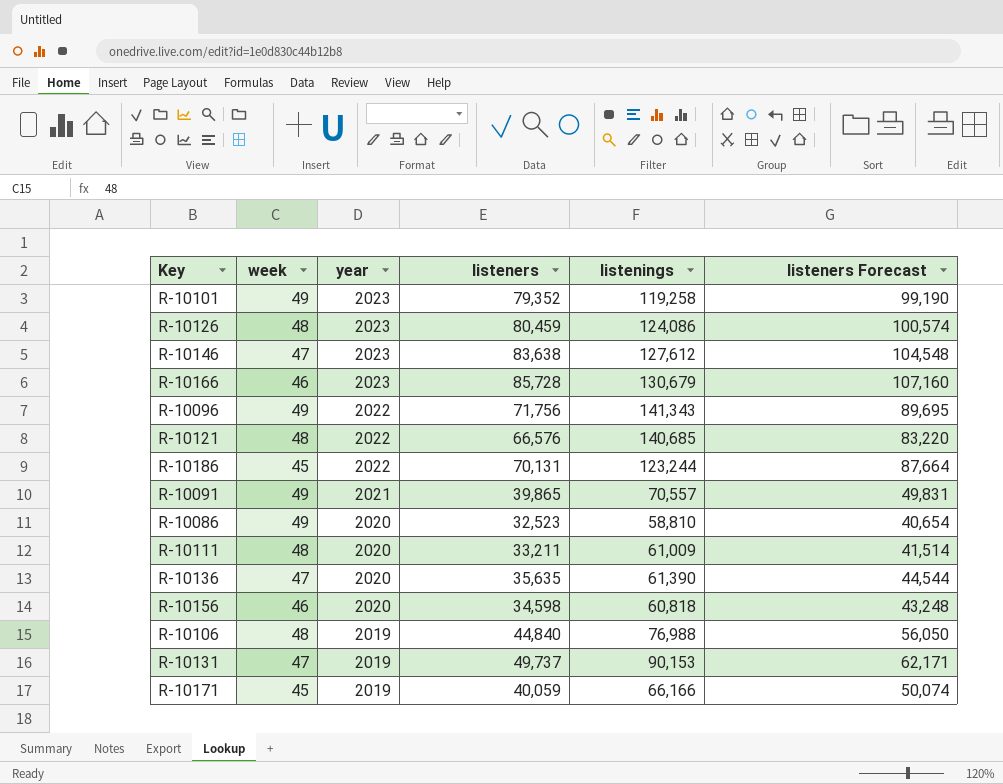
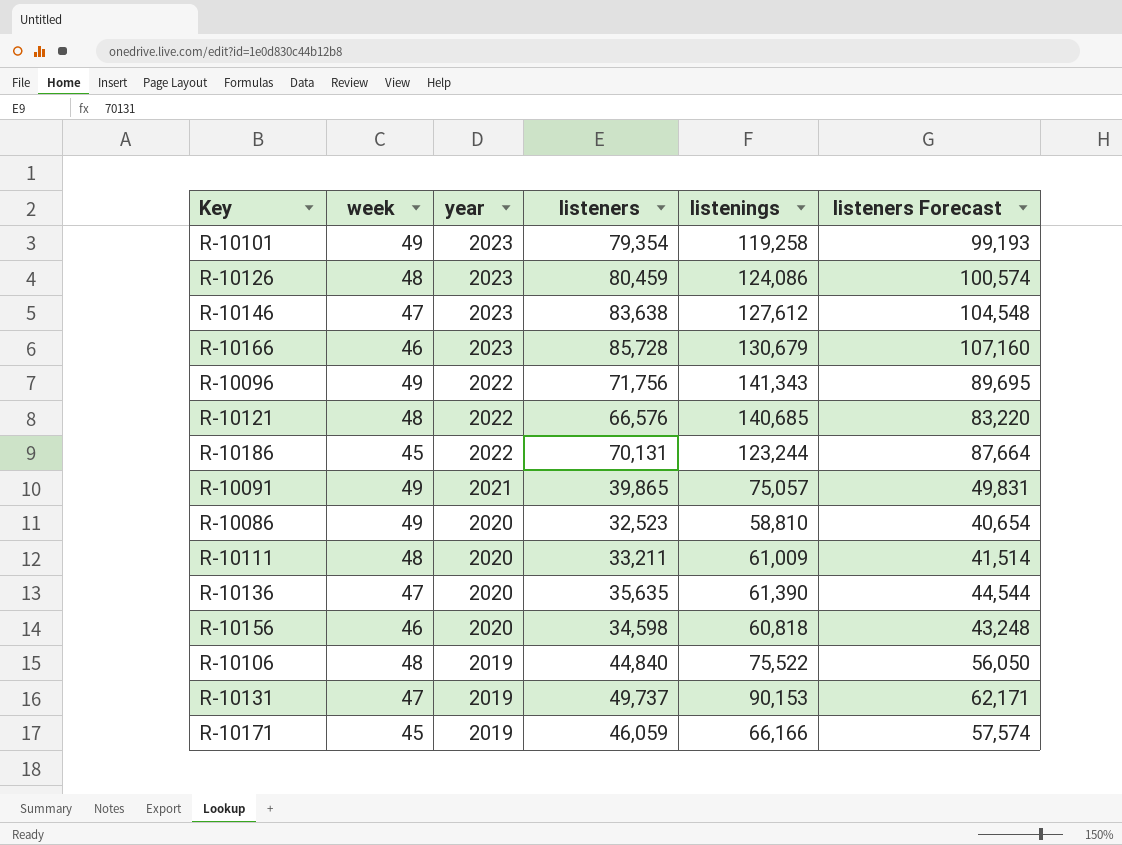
R-10101 | listeners: 79,352 -> 79,354
R-10101 | listeners Forecast: 99,190 -> 99,193
R-10091 | listenings: 70,557 -> 75,057
R-10106 | listenings: 76,988 -> 75,522
R-10171 | listeners: 40,059 -> 46,059
R-10171 | listeners Forecast: 50,074 -> 57,574

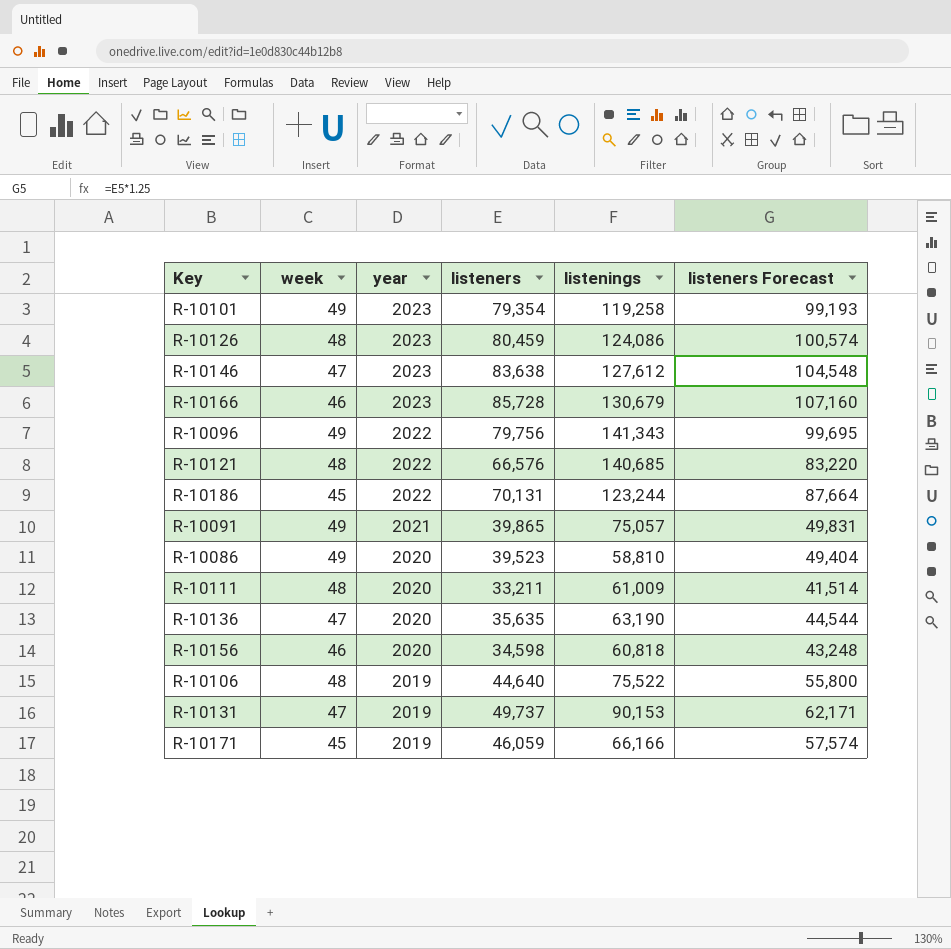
R-10096 | listeners: 71,756 -> 79,756
R-10096 | listeners Forecast: 89,695 -> 99,695
R-10086 | listeners: 32,523 -> 39,523
R-10086 | listeners Forecast: 40,654 -> 49,404
R-10136 | listenings: 61,390 -> 63,190
R-10106 | listeners: 44,840 -> 44,640
R-10106 | listeners Forecast: 56,050 -> 55,800

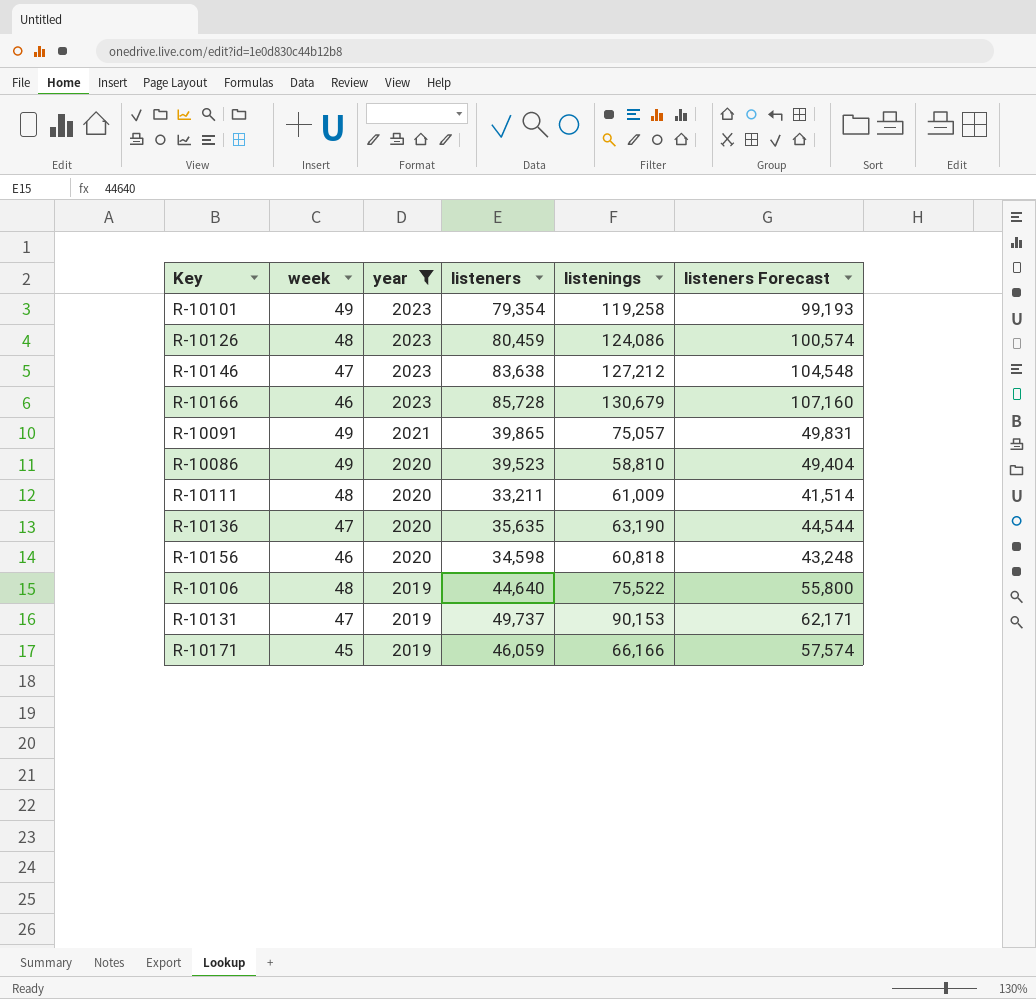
filter: none -> year != 2022
R-10146 | listenings: 127,612 -> 127,212

